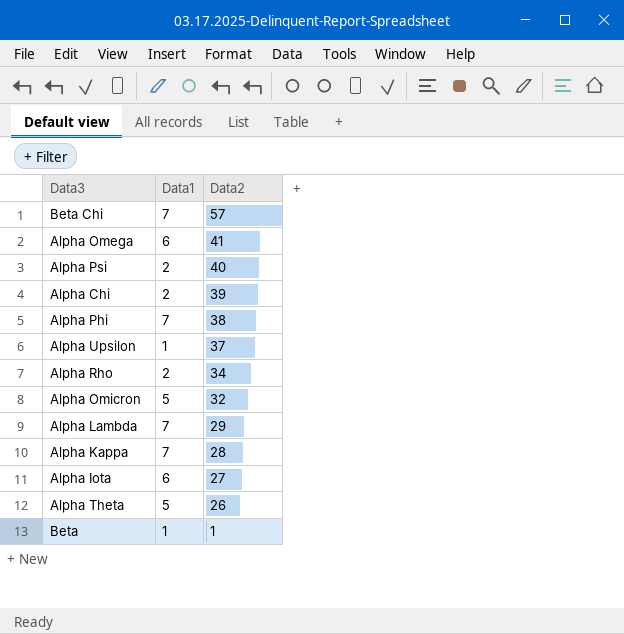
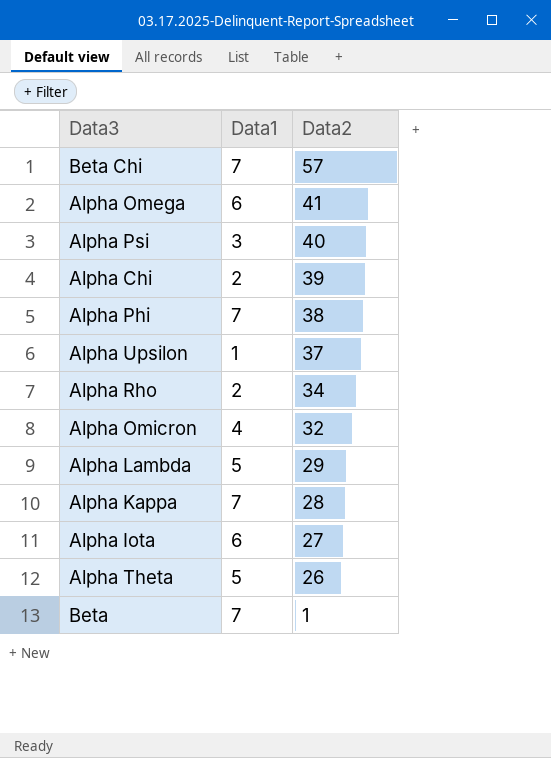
Alpha Psi | Data1: 2 -> 3
Alpha Omicron | Data1: 5 -> 4
Alpha Lambda | Data1: 7 -> 5
Beta | Data1: 1 -> 7

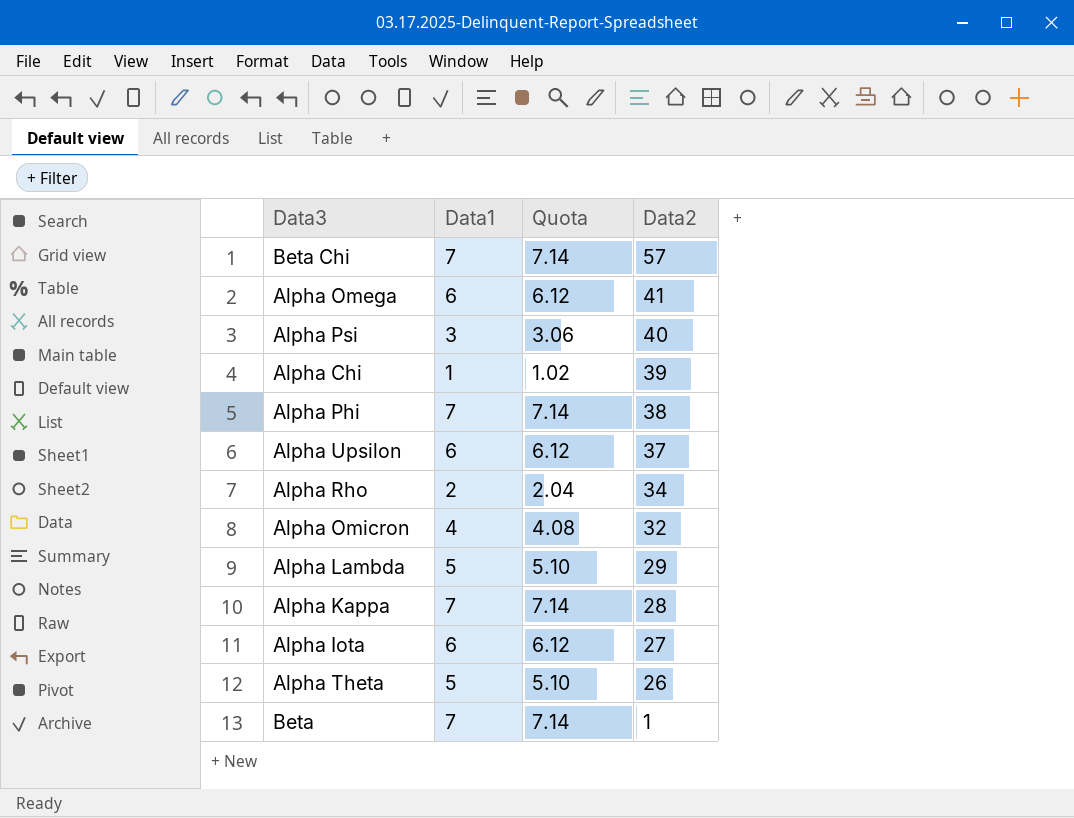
column Quota | formula: none -> [Data1] * 1.02
Alpha Chi | Data1: 2 -> 1
Alpha Upsilon | Data1: 1 -> 6

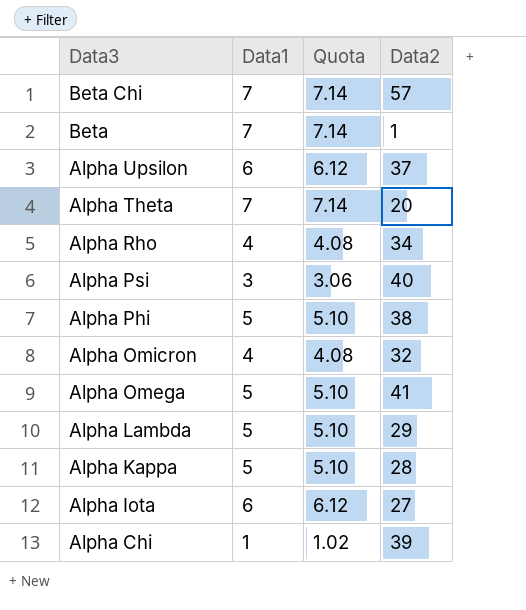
row order: Data2 descending -> Data3 descending
Alpha Theta | Data1: 5 -> 7
Alpha Theta | Quota: 5.10 -> 7.14
Alpha Theta | Data2: 26 -> 20
Alpha Rho | Data1: 2 -> 4
Alpha Rho | Quota: 2.04 -> 4.08
Alpha Phi | Data1: 7 -> 5
Alpha Phi | Quota: 7.14 -> 5.10
Alpha Omega | Data1: 6 -> 5
Alpha Omega | Quota: 6.12 -> 5.10
Alpha Kappa | Data1: 7 -> 5
Alpha Kappa | Quota: 7.14 -> 5.10

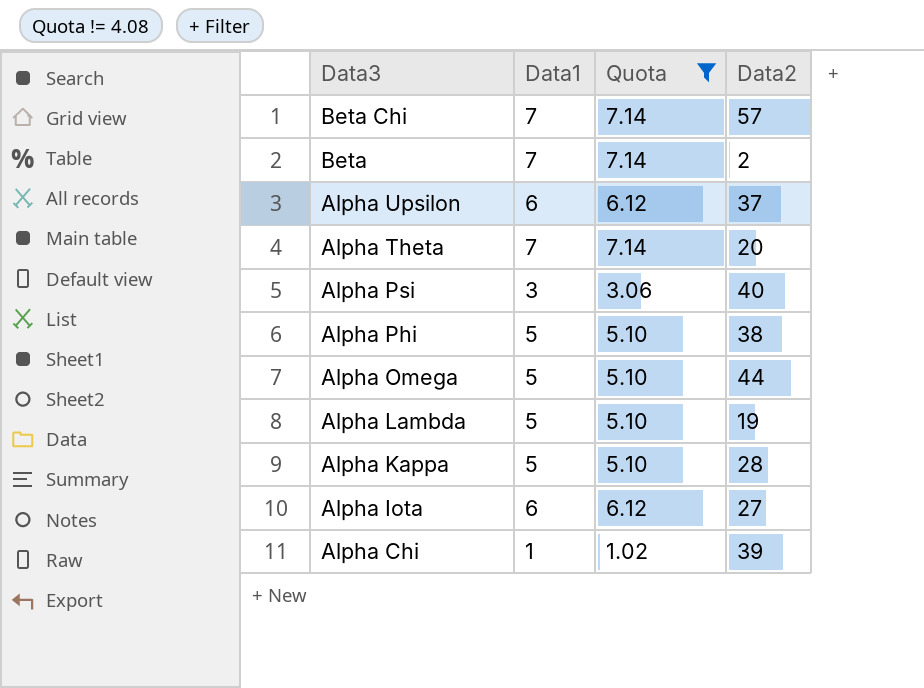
filter: none -> Quota != 4.08
Beta | Data2: 1 -> 2
Alpha Omega | Data2: 41 -> 44
Alpha Lambda | Data2: 29 -> 19

